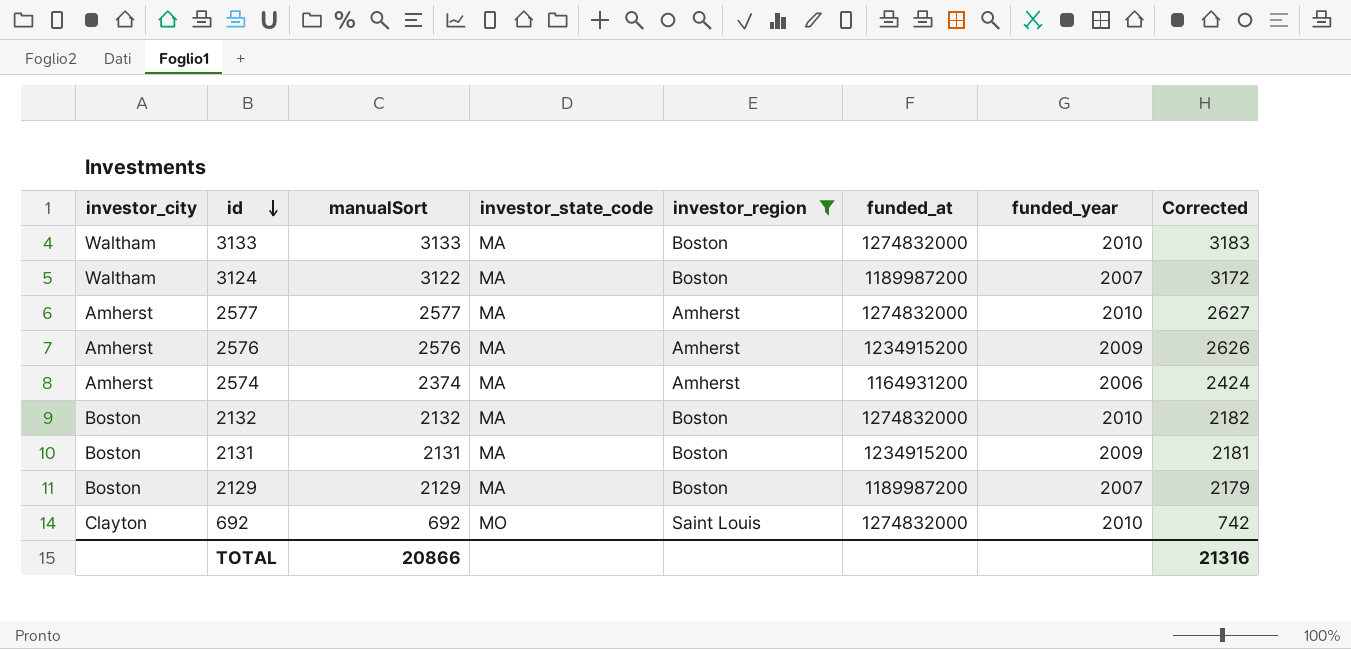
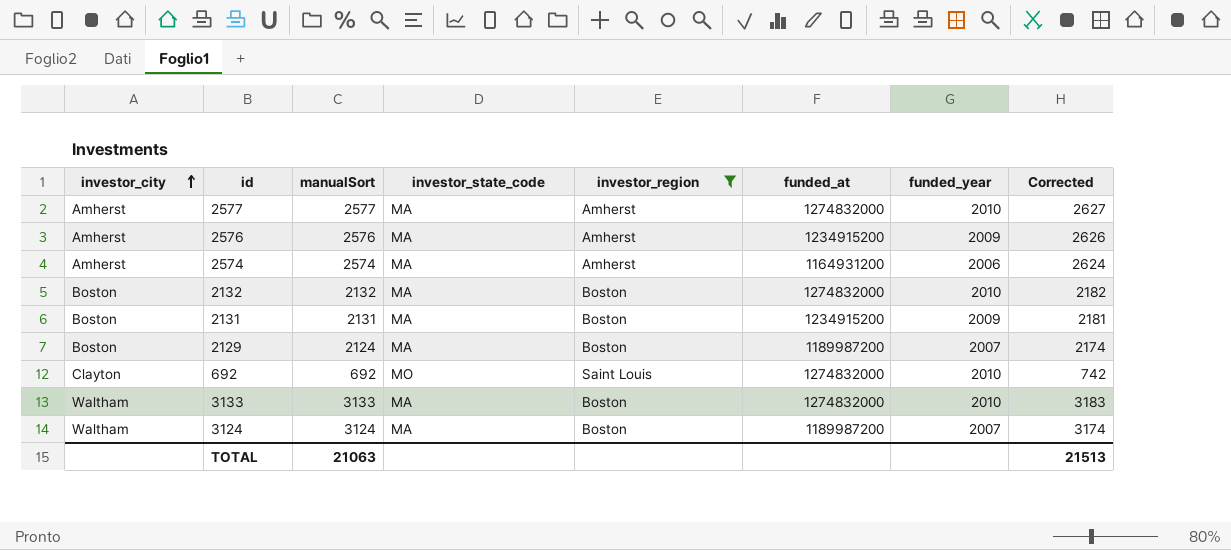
row order: id descending -> investor_city ascending
2574 | manualSort: 2374 -> 2574
2574 | Corrected: 2424 -> 2624
2129 | manualSort: 2129 -> 2124
2129 | Corrected: 2179 -> 2174
3124 | manualSort: 3122 -> 3124
3124 | Corrected: 3172 -> 3174
TOTAL | manualSort: 20866 -> 21063
TOTAL | Corrected: 21316 -> 21513

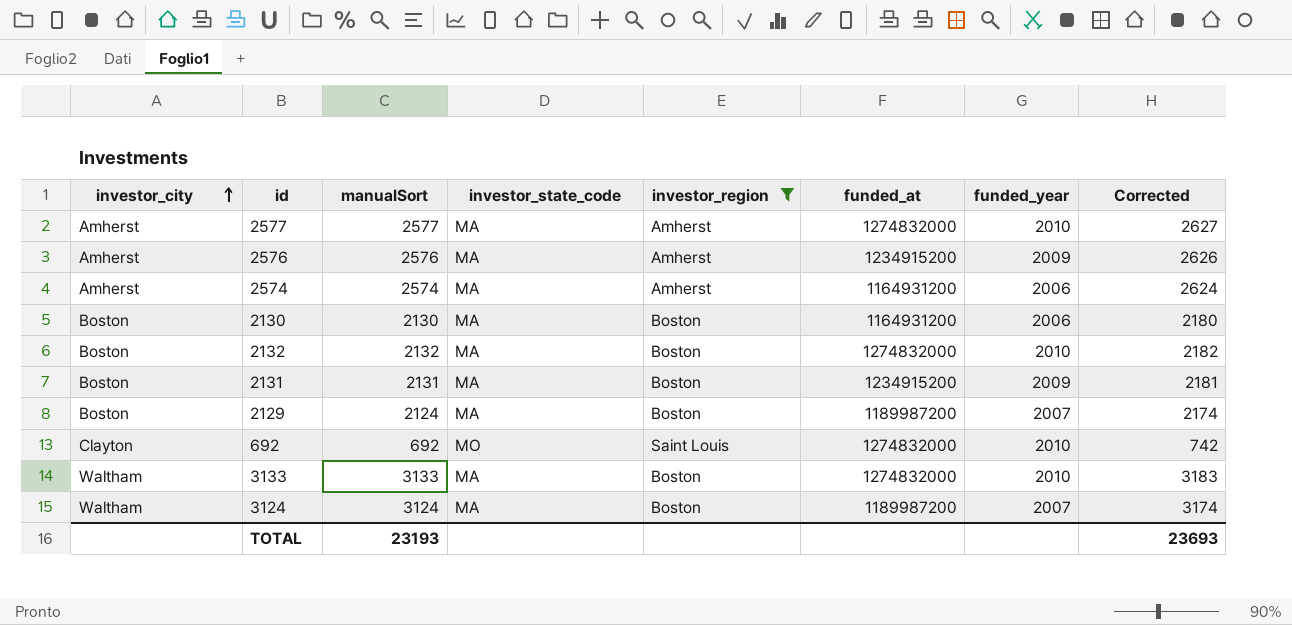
row 2130: none -> Boston | 2130 | MA | Boston | 1164931200 | 2006 | 2180
TOTAL | manualSort: 21063 -> 23193
TOTAL | Corrected: 21513 -> 23693

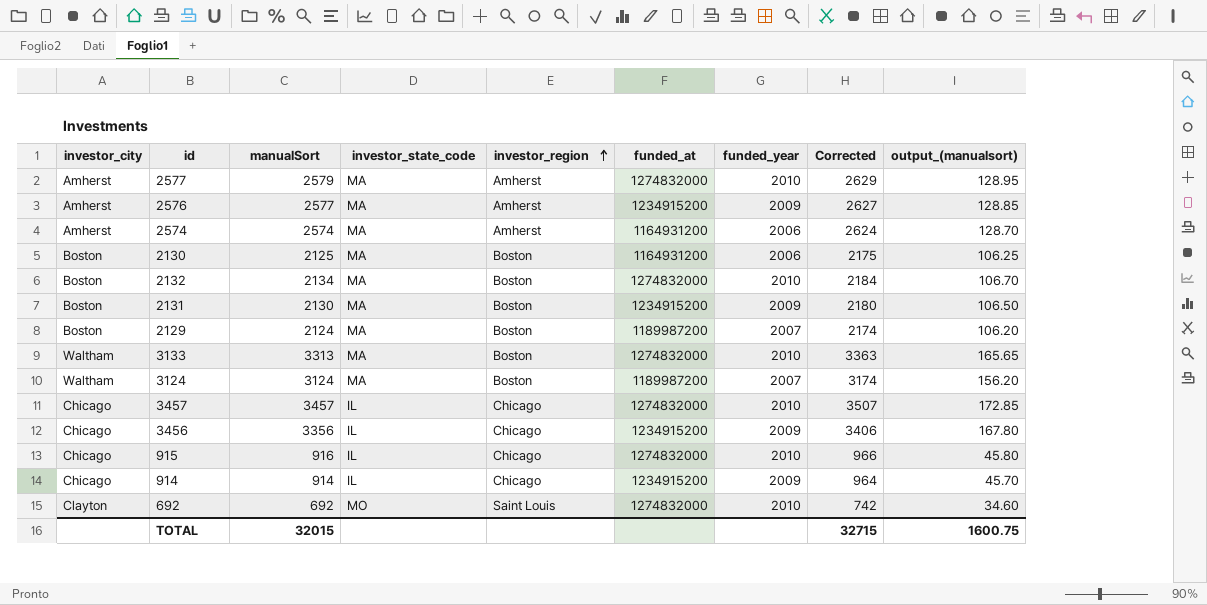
filter: investor_region != Chicago -> none
row order: investor_city ascending -> investor_region ascending
column output_(manualsort) | formula: none -> [manualSort] * 0.05
2577 | manualSort: 2577 -> 2579
2577 | Corrected: 2627 -> 2629
2576 | manualSort: 2576 -> 2577
2576 | Corrected: 2626 -> 2627
2130 | manualSort: 2130 -> 2125
2130 | Corrected: 2180 -> 2175
2132 | manualSort: 2132 -> 2134
2132 | Corrected: 2182 -> 2184
2131 | manualSort: 2131 -> 2130
2131 | Corrected: 2181 -> 2180
3133 | manualSort: 3133 -> 3313
3133 | Corrected: 3183 -> 3363
TOTAL | manualSort: 23193 -> 32015
TOTAL | Corrected: 23693 -> 32715

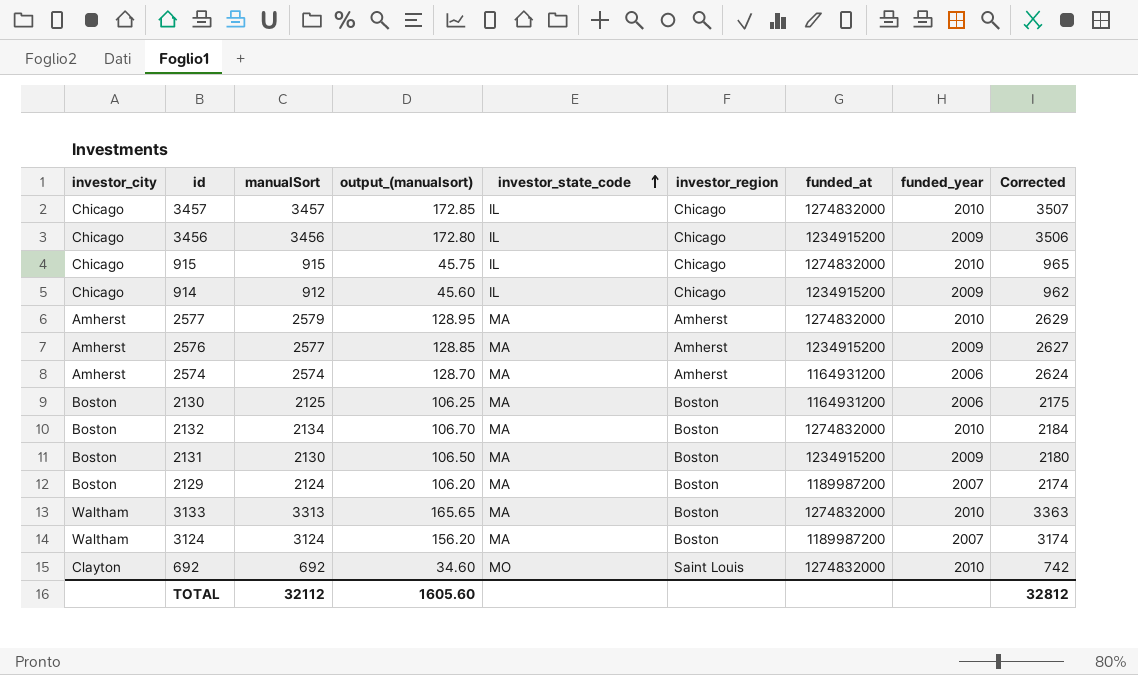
row order: investor_region ascending -> investor_state_code ascending
column output_(manualsort) | position: 9 -> 4
3456 | manualSort: 3356 -> 3456
3456 | output_(manualsort): 167.80 -> 172.80
3456 | Corrected: 3406 -> 3506
915 | manualSort: 916 -> 915
915 | output_(manualsort): 45.80 -> 45.75
915 | Corrected: 966 -> 965
914 | manualSort: 914 -> 912
914 | output_(manualsort): 45.70 -> 45.60
914 | Corrected: 964 -> 962
TOTAL | manualSort: 32015 -> 32112
TOTAL | output_(manualsort): 1600.75 -> 1605.60
TOTAL | Corrected: 32715 -> 32812

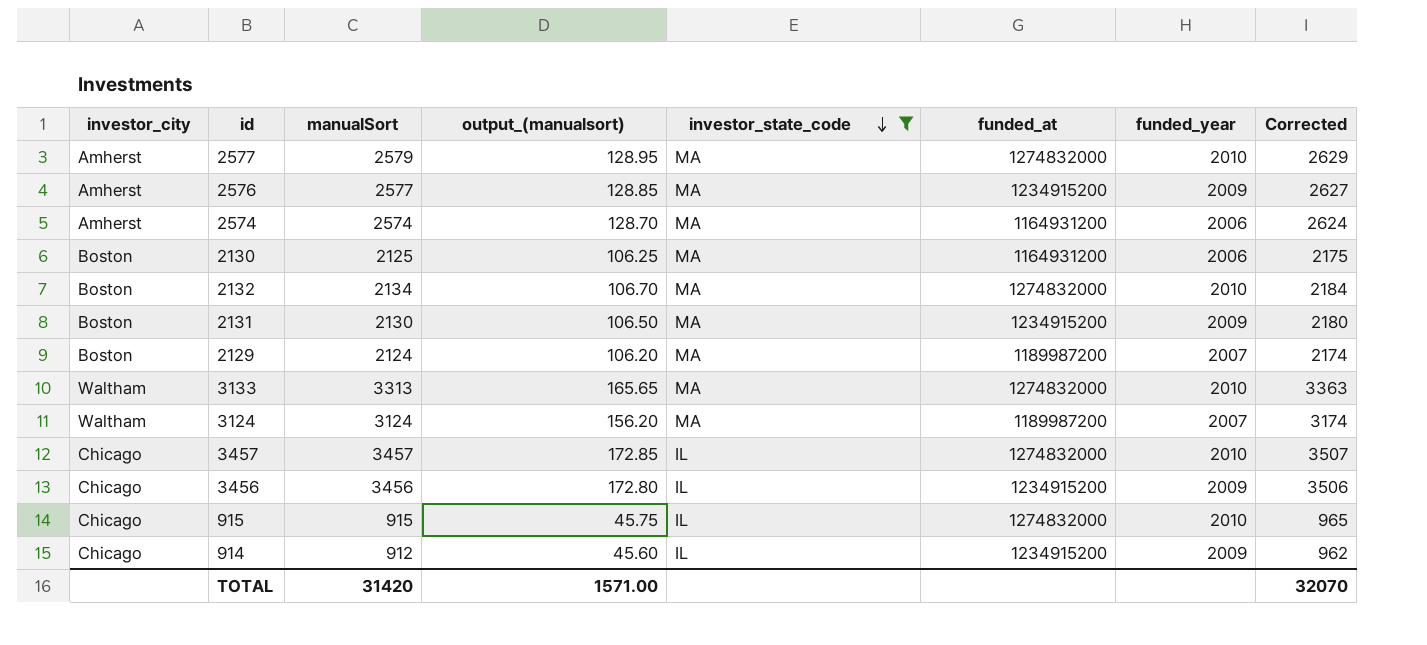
filter: none -> investor_state_code != MO
row order: investor_state_code ascending -> investor_state_code descending
column investor_region | position: 6 -> none
TOTAL | manualSort: 32112 -> 31420
TOTAL | output_(manualsort): 1605.60 -> 1571.00
TOTAL | Corrected: 32812 -> 32070

